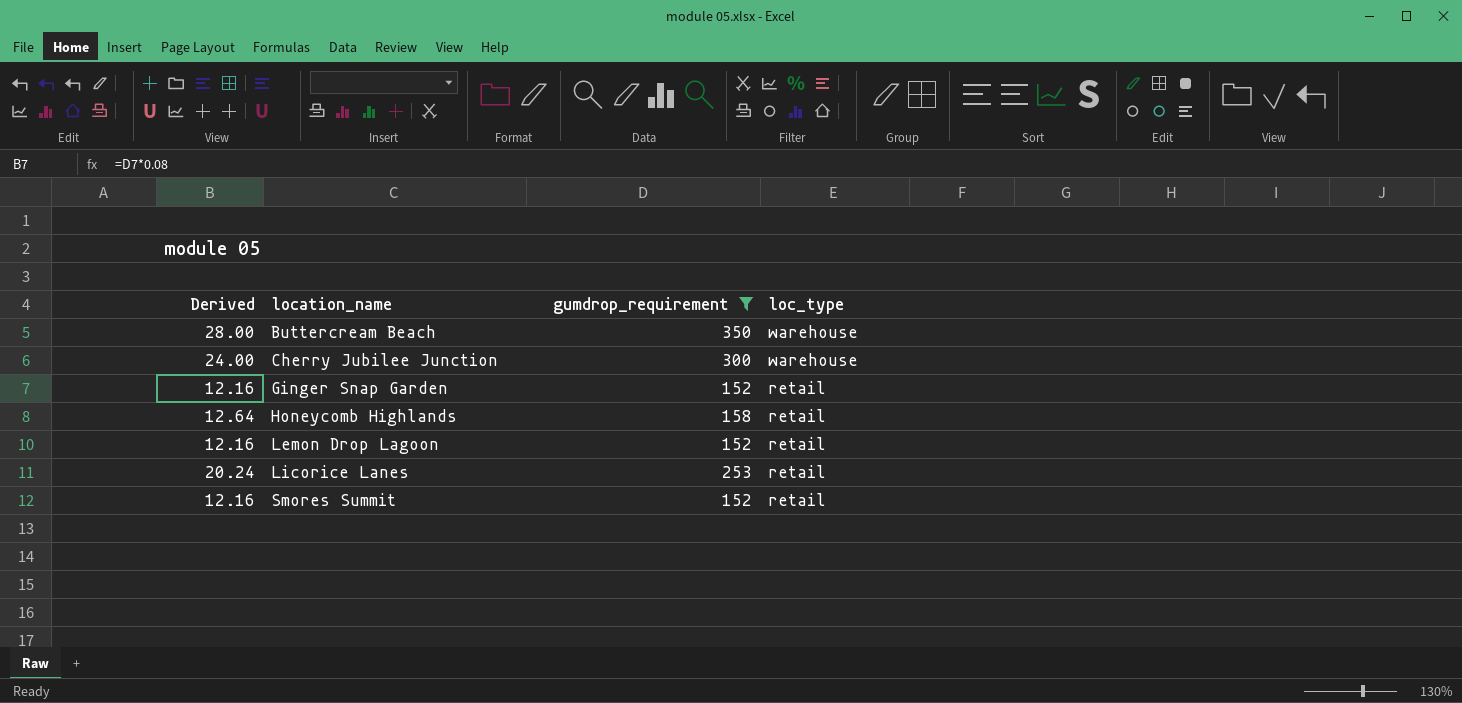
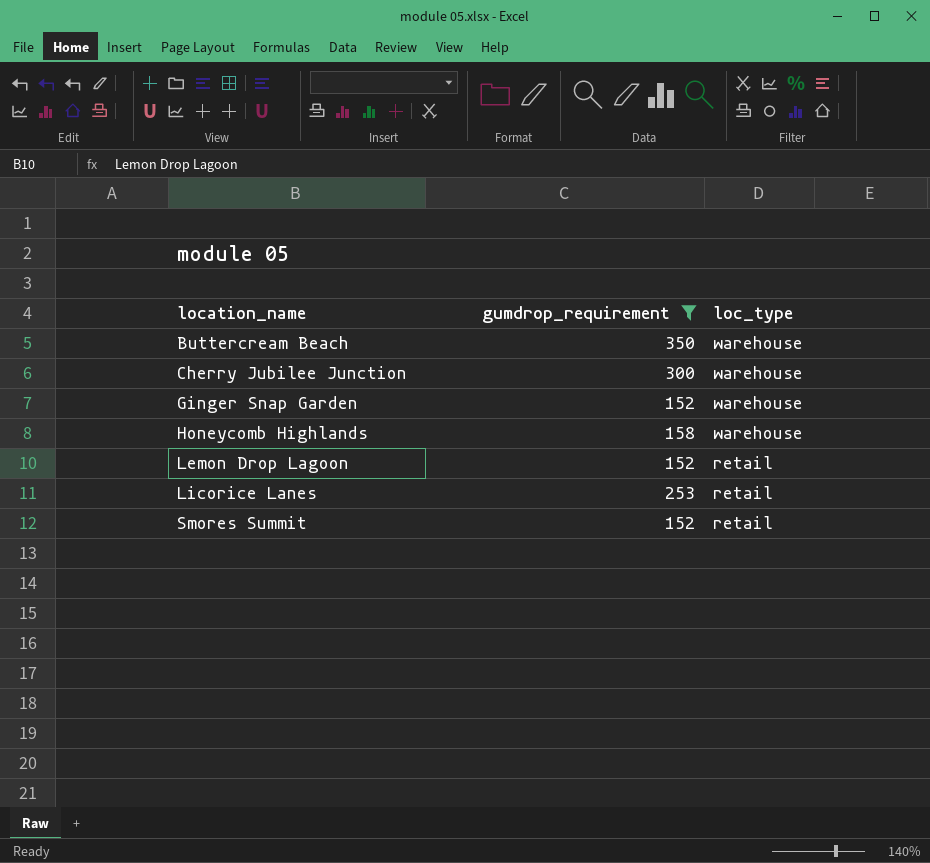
column Derived | formula: [gumdrop_requirement] * 0.08 -> none
Ginger Snap Garden | loc_type: retail -> warehouse
Honeycomb Highlands | loc_type: retail -> warehouse

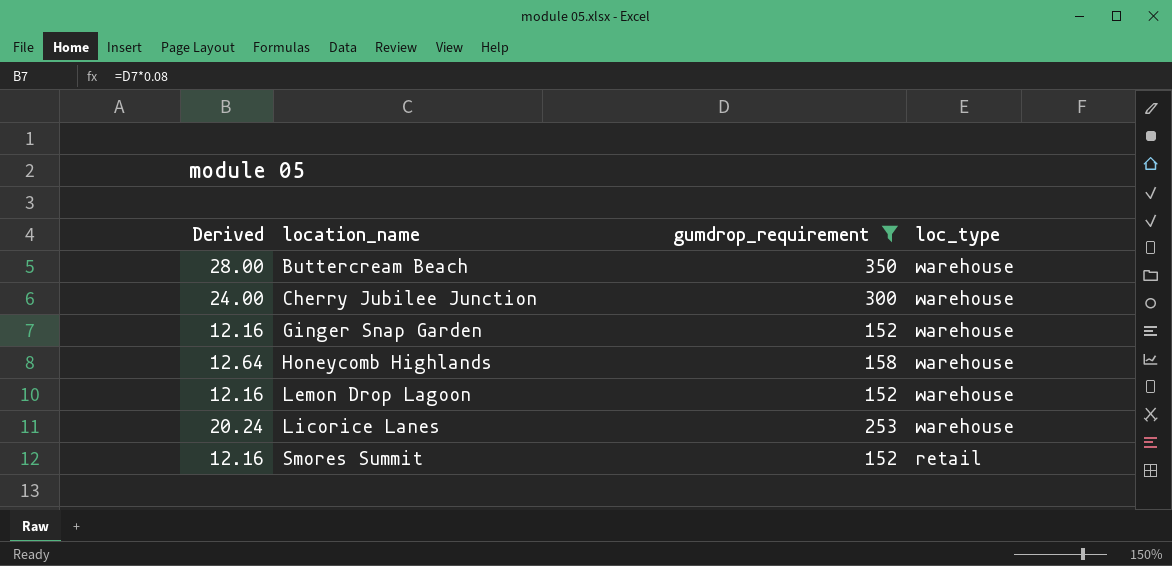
column Derived | formula: none -> [gumdrop_requirement] * 0.08
Lemon Drop Lagoon | loc_type: retail -> warehouse
Licorice Lanes | loc_type: retail -> warehouse

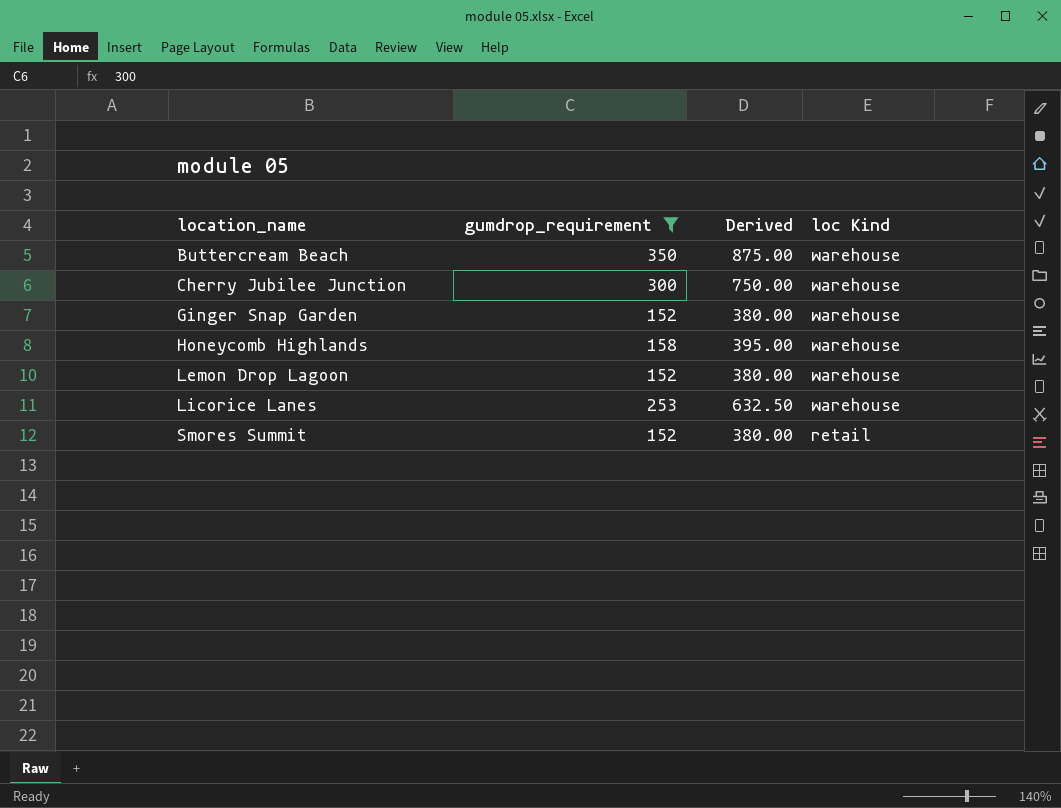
column Derived | formula: [gumdrop_requirement] * 0.08 -> [gumdrop_requirement] * 2.5
column Derived | position: 1 -> 3
column name: loc_type -> loc Kind

